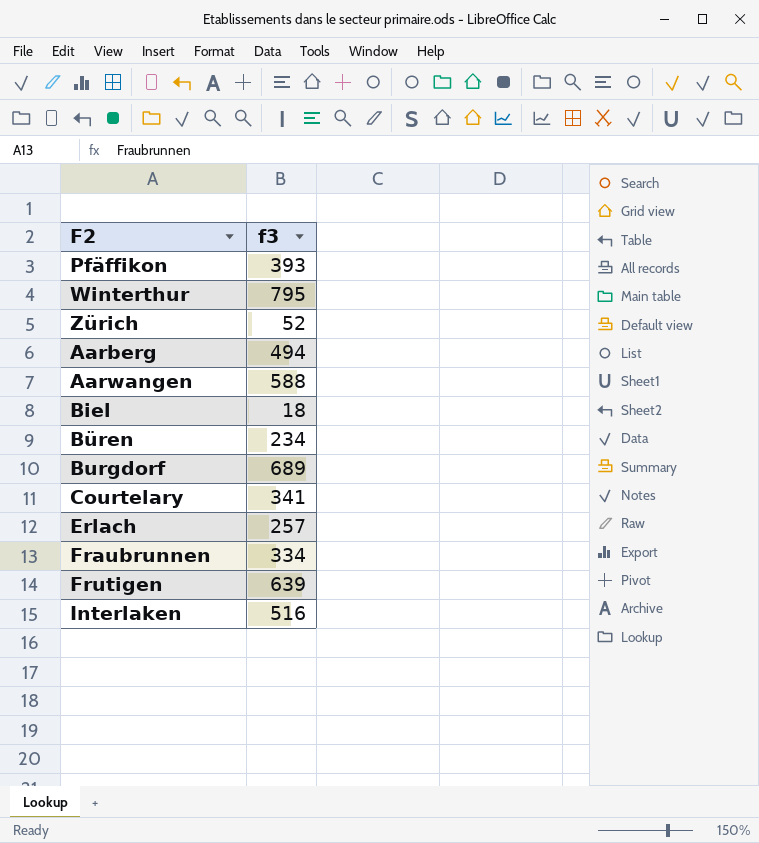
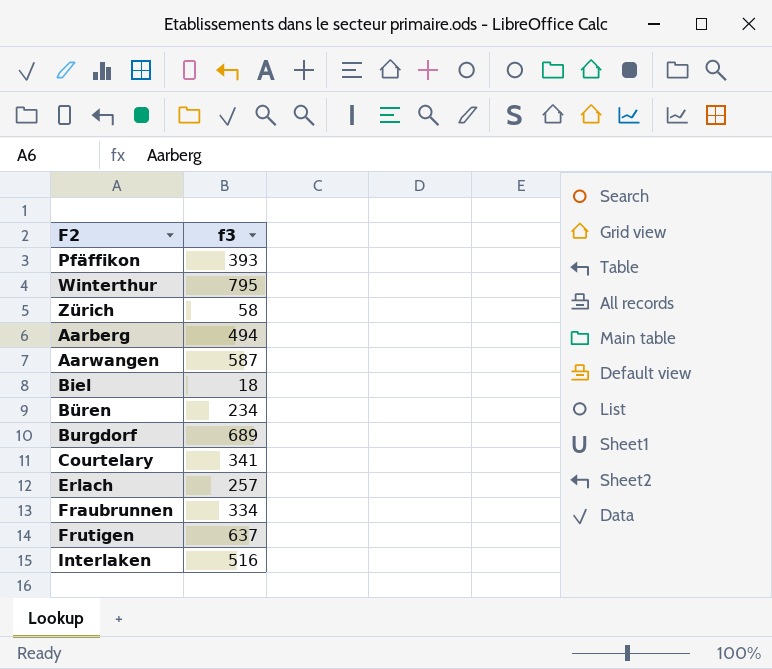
Zürich | f3: 52 -> 58
Aarwangen | f3: 588 -> 587
Frutigen | f3: 639 -> 637

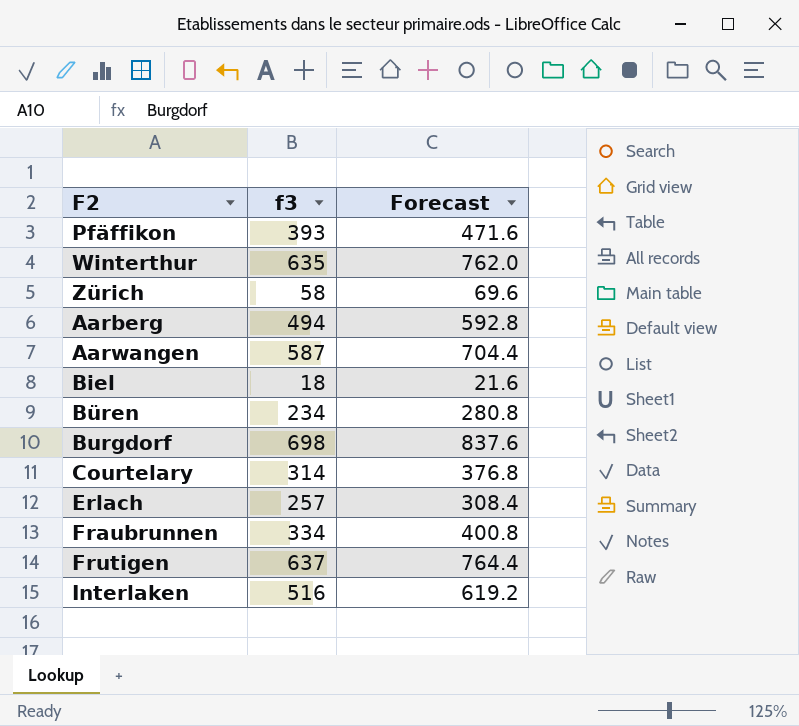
column Forecast | formula: none -> [f3] * 1.2
Winterthur | f3: 795 -> 635
Burgdorf | f3: 689 -> 698
Courtelary | f3: 341 -> 314

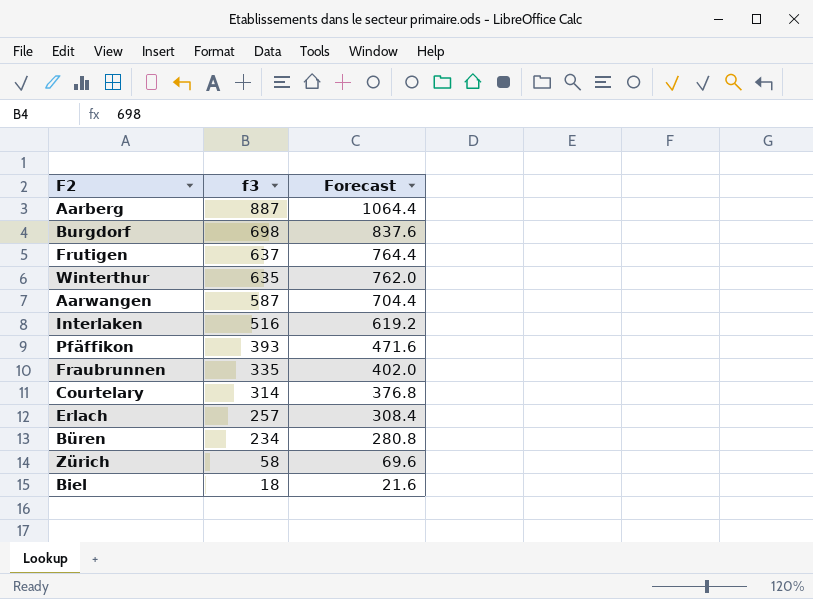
row order: none -> f3 descending
Aarberg | f3: 494 -> 887
Aarberg | Forecast: 592.8 -> 1064.4
Fraubrunnen | f3: 334 -> 335
Fraubrunnen | Forecast: 400.8 -> 402.0

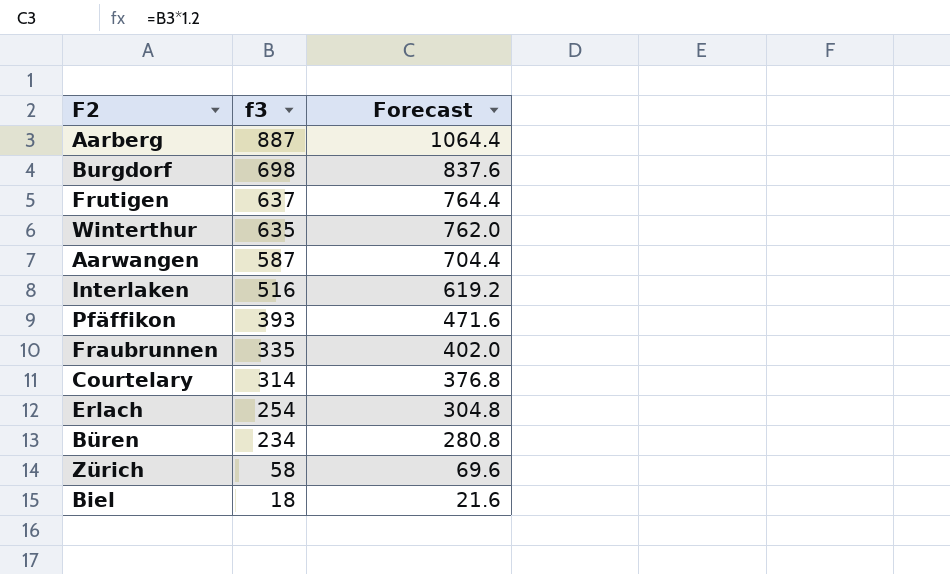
Erlach | f3: 257 -> 254
Erlach | Forecast: 308.4 -> 304.8

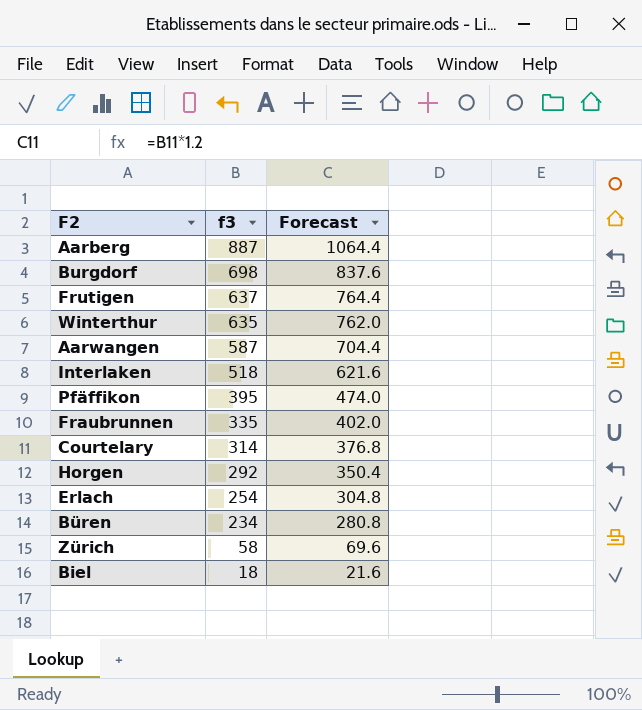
Interlaken | f3: 516 -> 518
Interlaken | Forecast: 619.2 -> 621.6
Pfäffikon | f3: 393 -> 395
Pfäffikon | Forecast: 471.6 -> 474.0
row Horgen: none -> 292 | 350.4

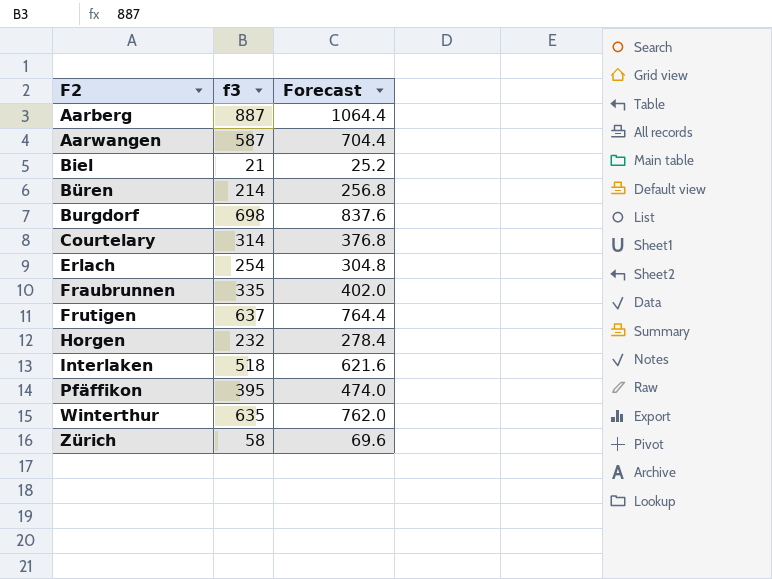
row order: f3 descending -> F2 ascending
Biel | f3: 18 -> 21
Biel | Forecast: 21.6 -> 25.2
Büren | f3: 234 -> 214
Büren | Forecast: 280.8 -> 256.8
Horgen | f3: 292 -> 232
Horgen | Forecast: 350.4 -> 278.4

